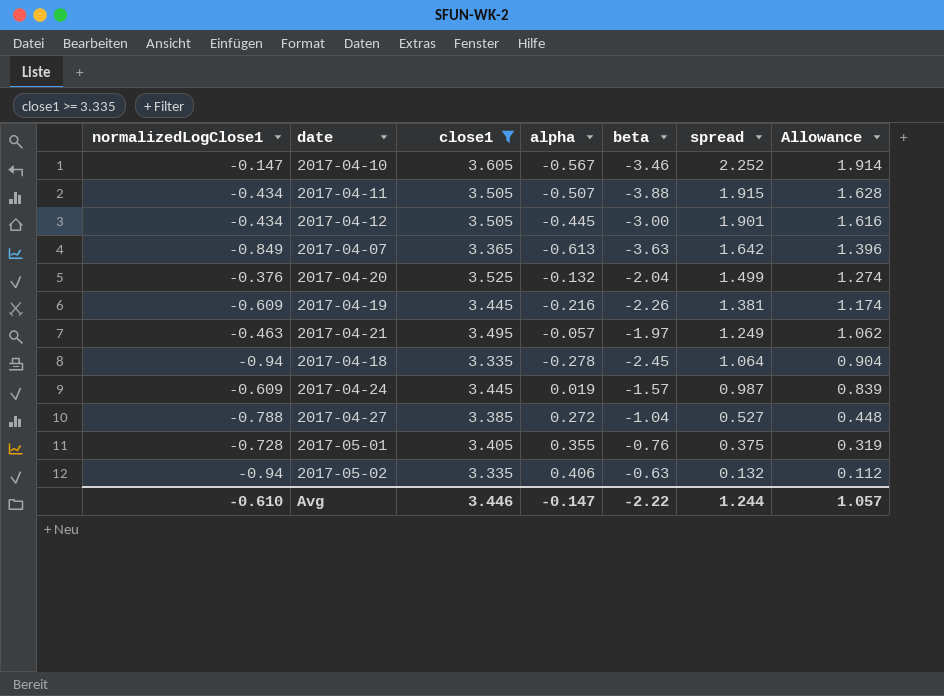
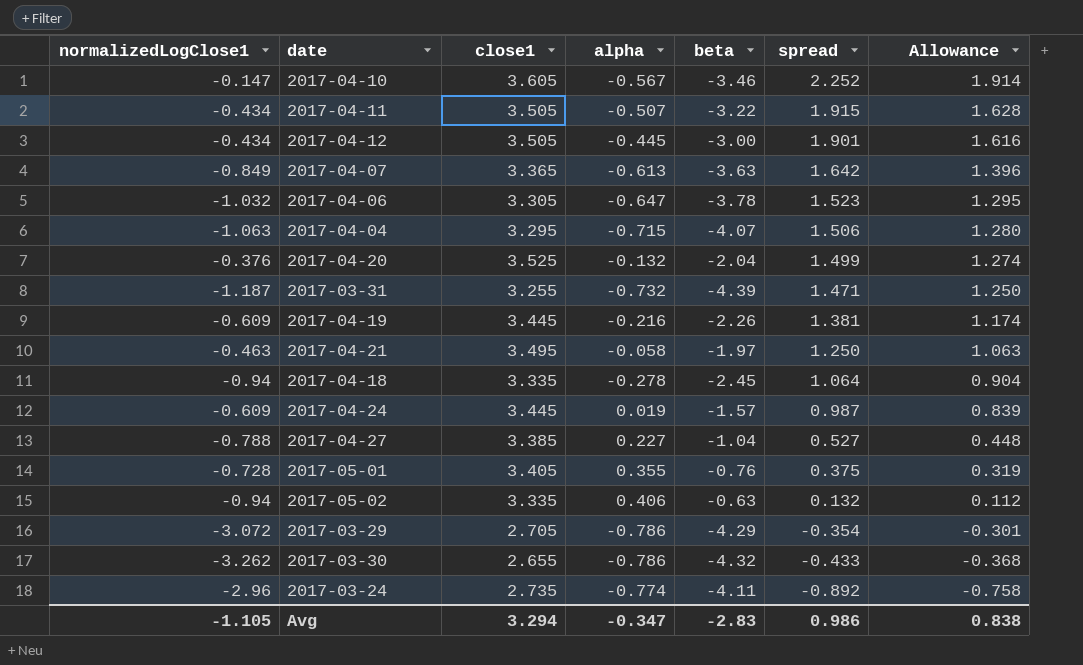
filter: close1 >= 3.335 -> none
2017-04-11 | beta: -3.88 -> -3.22
2017-04-21 | alpha: -0.057 -> -0.058
2017-04-21 | spread: 1.249 -> 1.250
2017-04-21 | Allowance: 1.062 -> 1.063
2017-04-27 | alpha: 0.272 -> 0.227
Avg | normalizedLogClose1: -0.610 -> -1.105
Avg | close1: 3.446 -> 3.294
Avg | alpha: -0.147 -> -0.347
Avg | beta: -2.22 -> -2.83
Avg | spread: 1.244 -> 0.986
Avg | Allowance: 1.057 -> 0.838

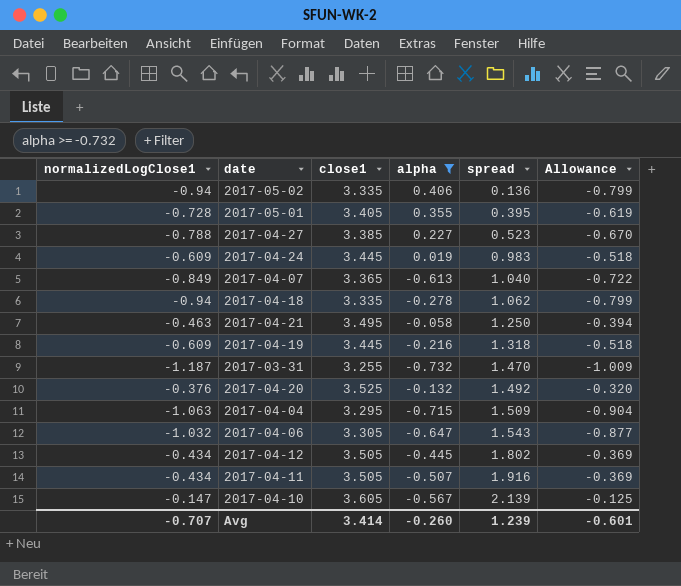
filter: none -> alpha >= -0.732
row order: spread descending -> spread ascending
column beta | position: 5 -> none
column Allowance | formula: [spread] * 0.85 -> [normalizedLogClose1] * 0.85
2017-05-02 | spread: 0.132 -> 0.136
2017-05-01 | spread: 0.375 -> 0.395
2017-04-27 | spread: 0.527 -> 0.523
2017-04-24 | spread: 0.987 -> 0.983
2017-04-07 | spread: 1.642 -> 1.040
2017-04-18 | spread: 1.064 -> 1.062
2017-04-19 | spread: 1.381 -> 1.318
2017-03-31 | spread: 1.471 -> 1.470
2017-04-20 | spread: 1.499 -> 1.492
2017-04-04 | spread: 1.506 -> 1.509
2017-04-06 | spread: 1.523 -> 1.543
2017-04-12 | spread: 1.901 -> 1.802
2017-04-11 | spread: 1.915 -> 1.916
2017-04-10 | spread: 2.252 -> 2.139
Avg | normalizedLogClose1: -1.105 -> -0.707
Avg | close1: 3.294 -> 3.414
Avg | alpha: -0.347 -> -0.260
Avg | spread: 0.986 -> 1.239
Avg | Allowance: 0.838 -> -0.601

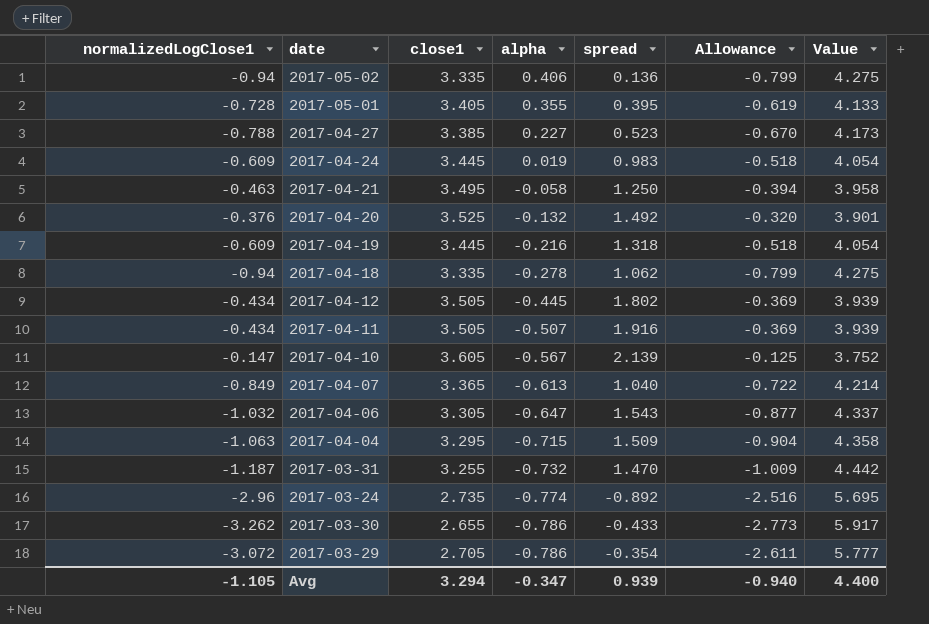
filter: alpha >= -0.732 -> none
row order: spread ascending -> alpha descending
column Value | formula: none -> [close1] - [normalizedLogClose1]
Avg | normalizedLogClose1: -0.707 -> -1.105
Avg | close1: 3.414 -> 3.294
Avg | alpha: -0.260 -> -0.347
Avg | spread: 1.239 -> 0.939
Avg | Allowance: -0.601 -> -0.940

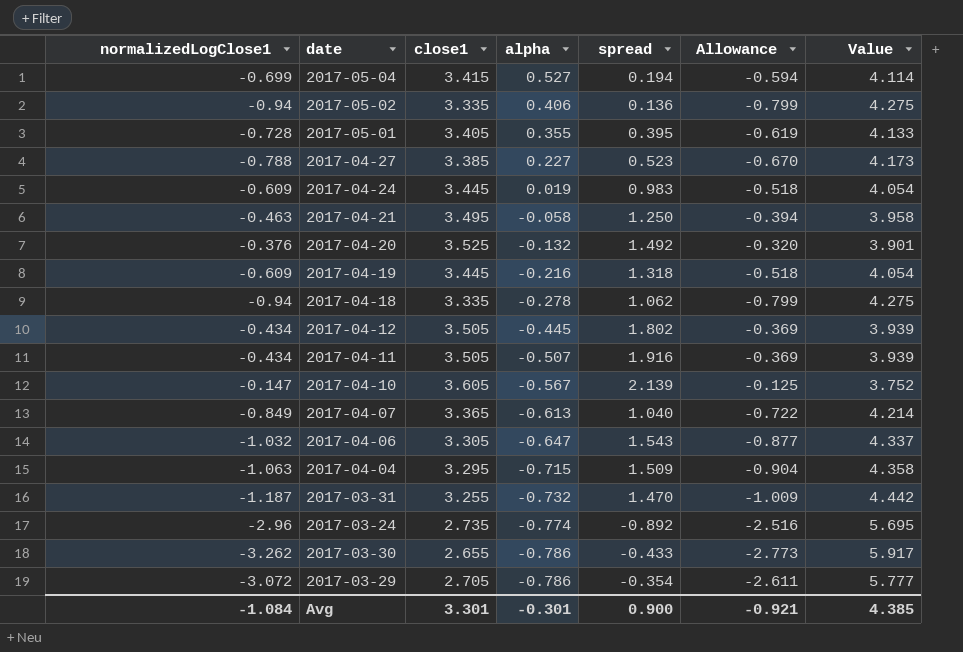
row 2017-05-04: none -> -0.699 | 3.415 | 0.527 | 0.194 | -0.594 | 4.114
Avg | normalizedLogClose1: -1.105 -> -1.084
Avg | close1: 3.294 -> 3.301
Avg | alpha: -0.347 -> -0.301
Avg | spread: 0.939 -> 0.900
Avg | Allowance: -0.940 -> -0.921
Avg | Value: 4.400 -> 4.385

